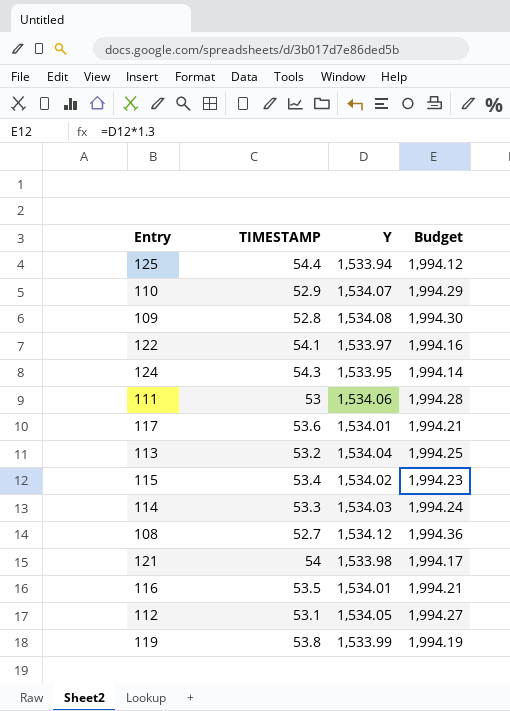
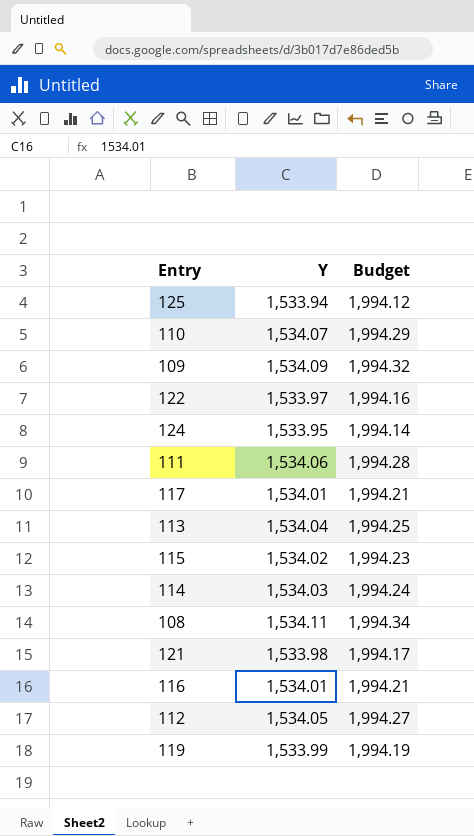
column TIMESTAMP | position: 2 -> none
109 | Y: 1,534.08 -> 1,534.09
109 | Budget: 1,994.30 -> 1,994.32
108 | Y: 1,534.12 -> 1,534.11
108 | Budget: 1,994.36 -> 1,994.34

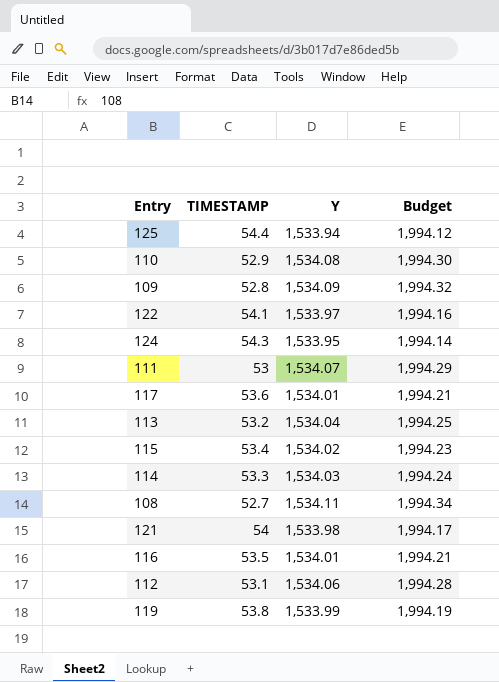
column TIMESTAMP | position: none -> 2
110 | Y: 1,534.07 -> 1,534.08
110 | Budget: 1,994.29 -> 1,994.30
111 | Y: 1,534.06 -> 1,534.07
111 | Budget: 1,994.28 -> 1,994.29
112 | Y: 1,534.05 -> 1,534.06
112 | Budget: 1,994.27 -> 1,994.28

